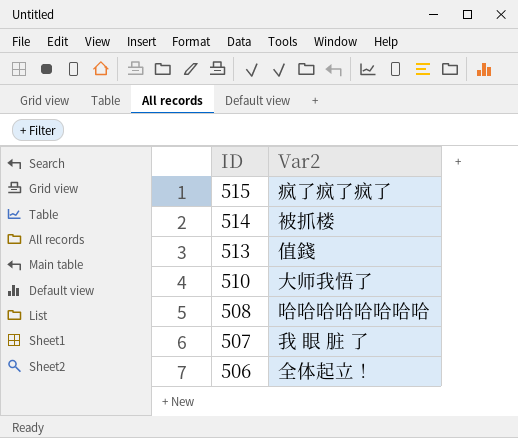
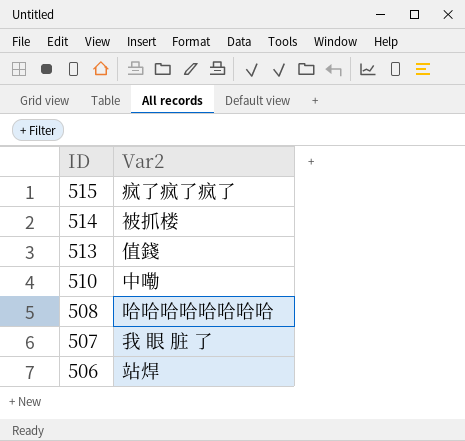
510 | Var2: 大师我悟了 -> 中嘞
506 | Var2: 全体起立！ -> 站焊

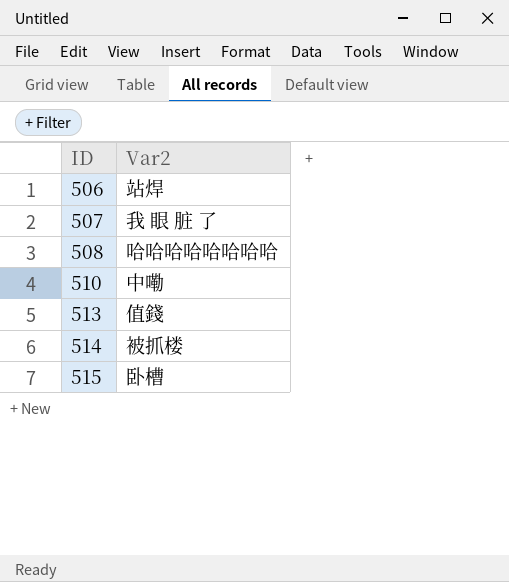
row order: ID descending -> ID ascending
515 | Var2: 疯了疯了疯了 -> 卧槽

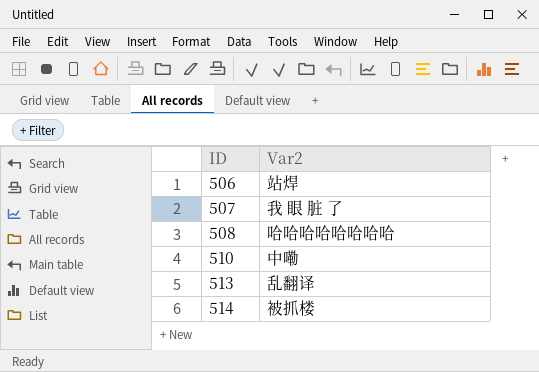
row 515: 卧槽 -> none
513 | Var2: 值錢 -> 乱翻译

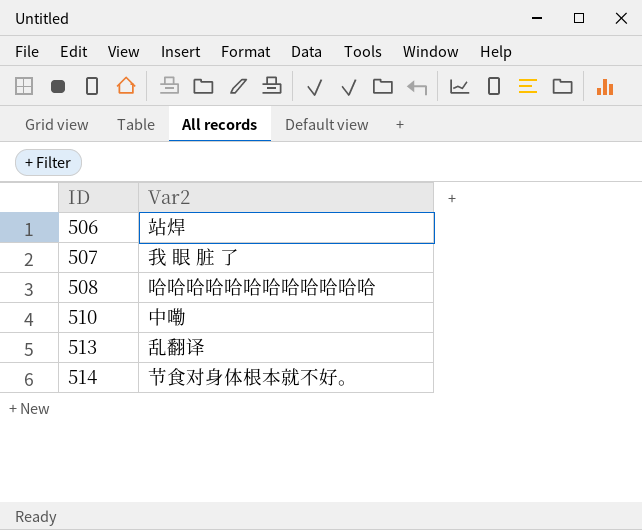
508 | Var2: 哈哈哈哈哈哈哈哈 -> 哈哈哈哈哈哈哈哈哈哈哈哈
514 | Var2: 被抓楼 -> 节食对身体根本就不好。

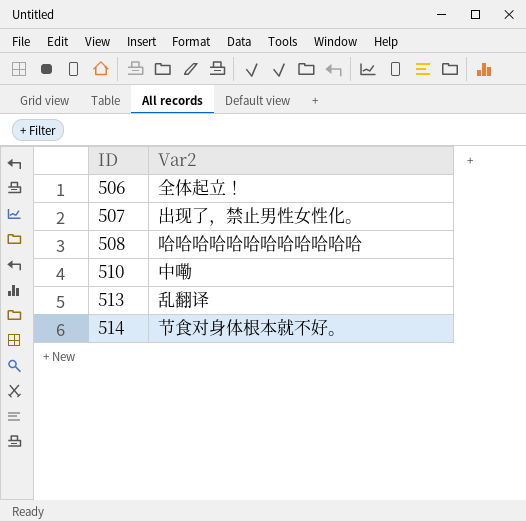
506 | Var2: 站焊 -> 全体起立！
507 | Var2: 我 眼 脏 了 -> 出现了，禁止男性女性化。

